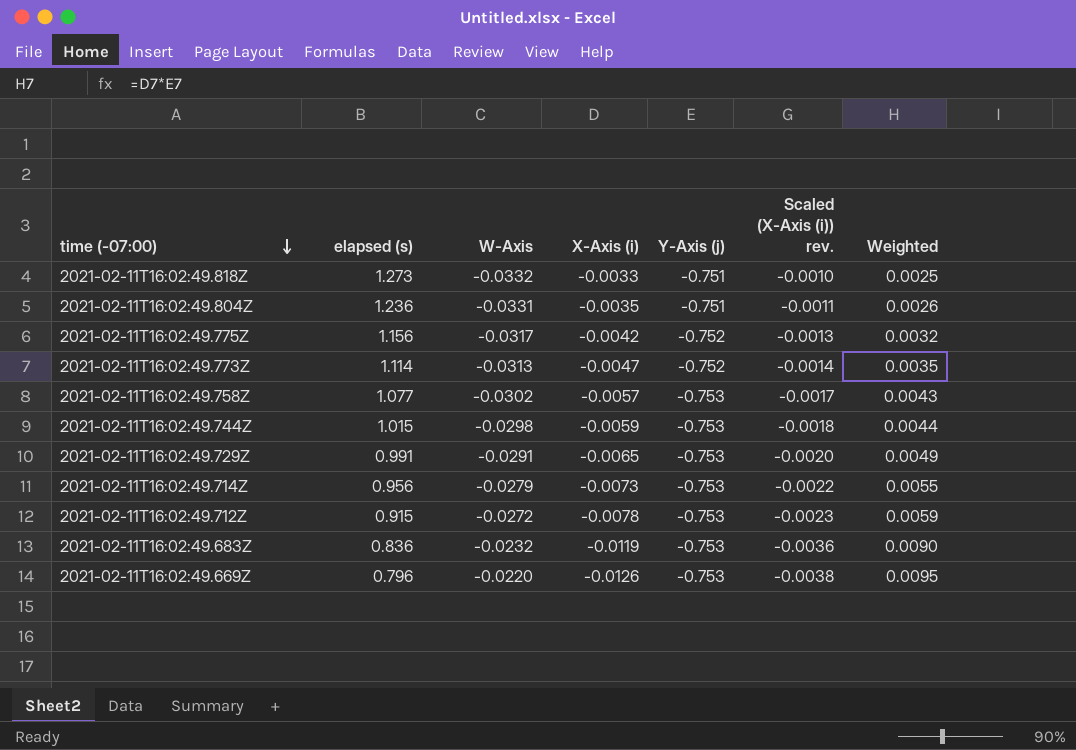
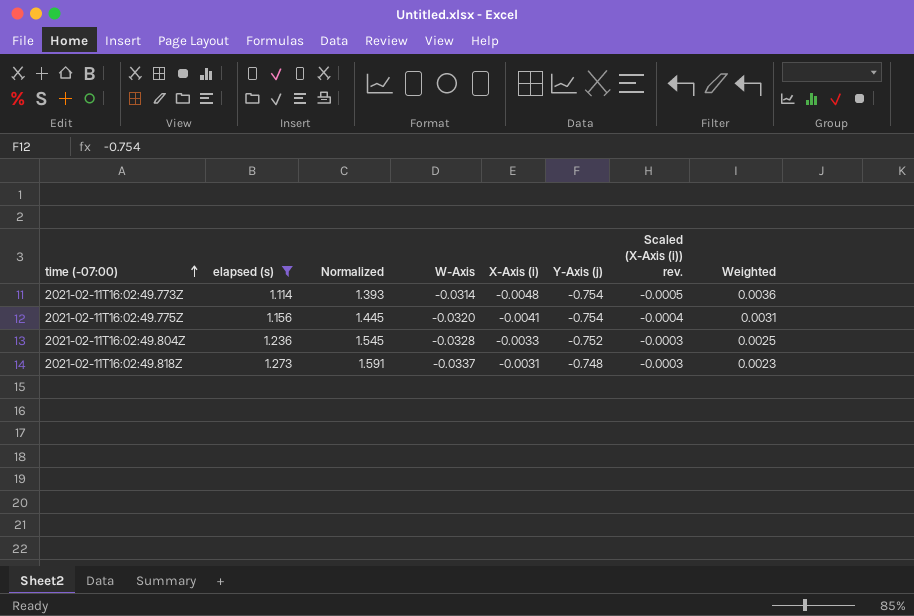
filter: none -> elapsed (s) >= 1.114
row order: time (-07:00) descending -> time (-07:00) ascending
column Normalized | formula: none -> [elapsed (s)] * 1.25
column Scaled (X-Axis (i)) rev. | formula: [X-Axis (i)] * 0.3 -> [X-Axis (i)] * 0.1
2021-02-11T16:02:49.773Z | W-Axis: -0.0313 -> -0.0314
2021-02-11T16:02:49.773Z | X-Axis (i): -0.0047 -> -0.0048
2021-02-11T16:02:49.773Z | Y-Axis (j): -0.752 -> -0.754
2021-02-11T16:02:49.773Z | Weighted: 0.0035 -> 0.0036
2021-02-11T16:02:49.775Z | W-Axis: -0.0317 -> -0.0320
2021-02-11T16:02:49.775Z | X-Axis (i): -0.0042 -> -0.0041
2021-02-11T16:02:49.775Z | Y-Axis (j): -0.752 -> -0.754
2021-02-11T16:02:49.775Z | Weighted: 0.0032 -> 0.0031
2021-02-11T16:02:49.804Z | W-Axis: -0.0331 -> -0.0328
2021-02-11T16:02:49.804Z | X-Axis (i): -0.0035 -> -0.0033
2021-02-11T16:02:49.804Z | Y-Axis (j): -0.751 -> -0.752
2021-02-11T16:02:49.804Z | Weighted: 0.0026 -> 0.0025
2021-02-11T16:02:49.818Z | W-Axis: -0.0332 -> -0.0337
2021-02-11T16:02:49.818Z | X-Axis (i): -0.0033 -> -0.0031
2021-02-11T16:02:49.818Z | Y-Axis (j): -0.751 -> -0.748
2021-02-11T16:02:49.818Z | Weighted: 0.0025 -> 0.0023

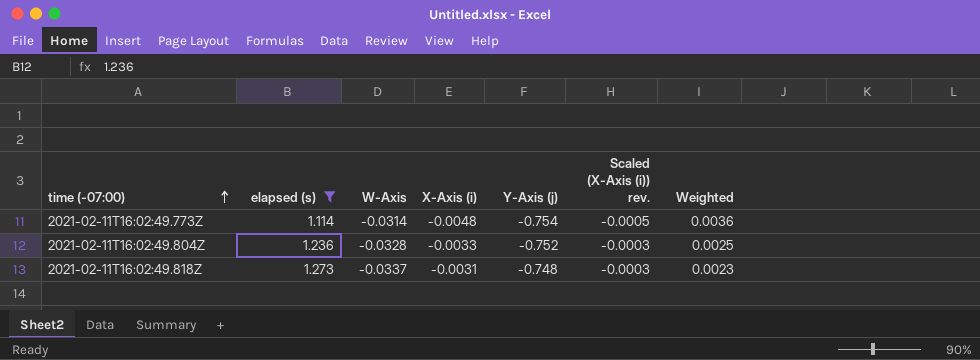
column Normalized | formula: [elapsed (s)] * 1.25 -> none
row 2021-02-11T16:02:49.775Z: 1.156 | 1.445 | -0.0320 | -0.0041 | -0.754 | -0.0004 | 0.0031 -> none

